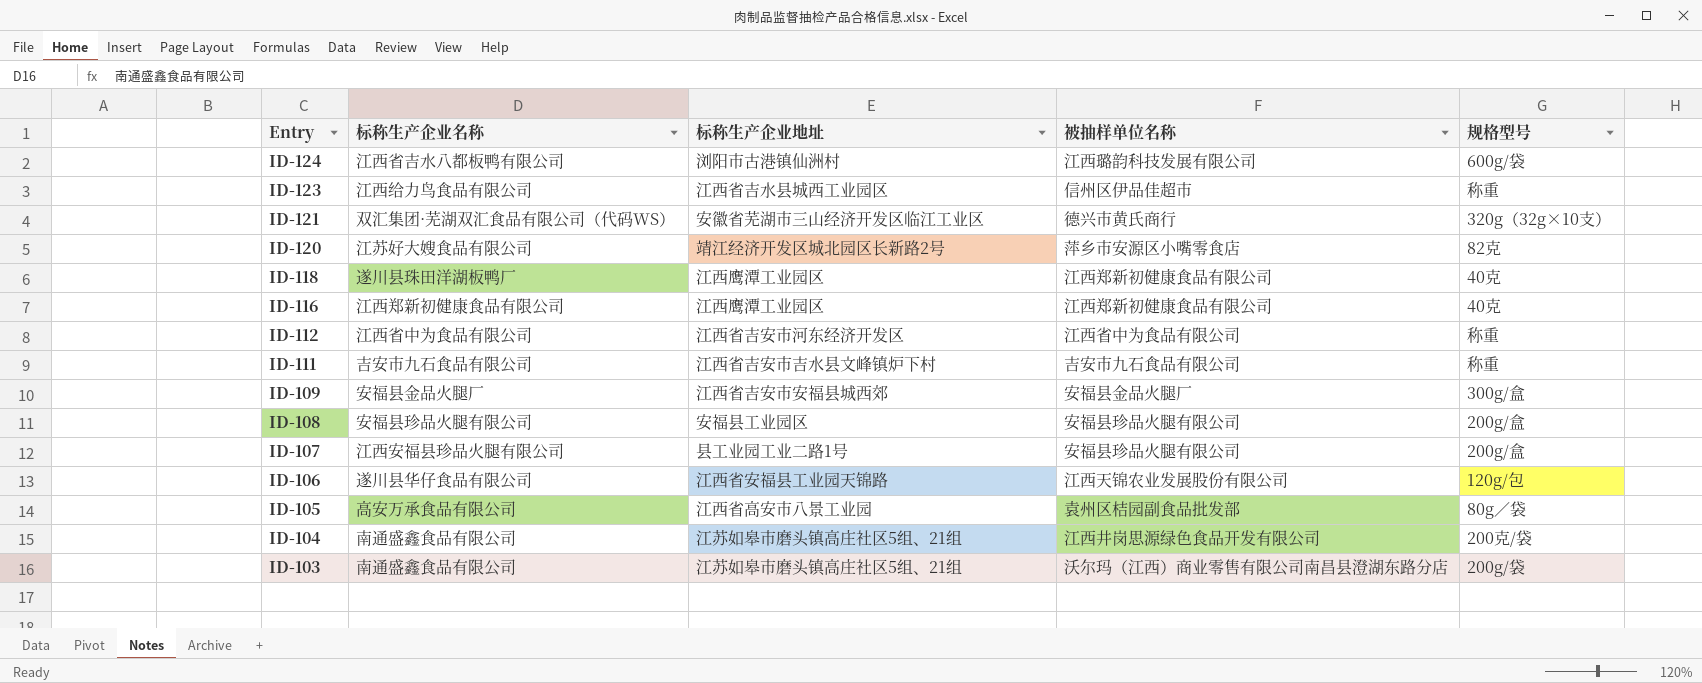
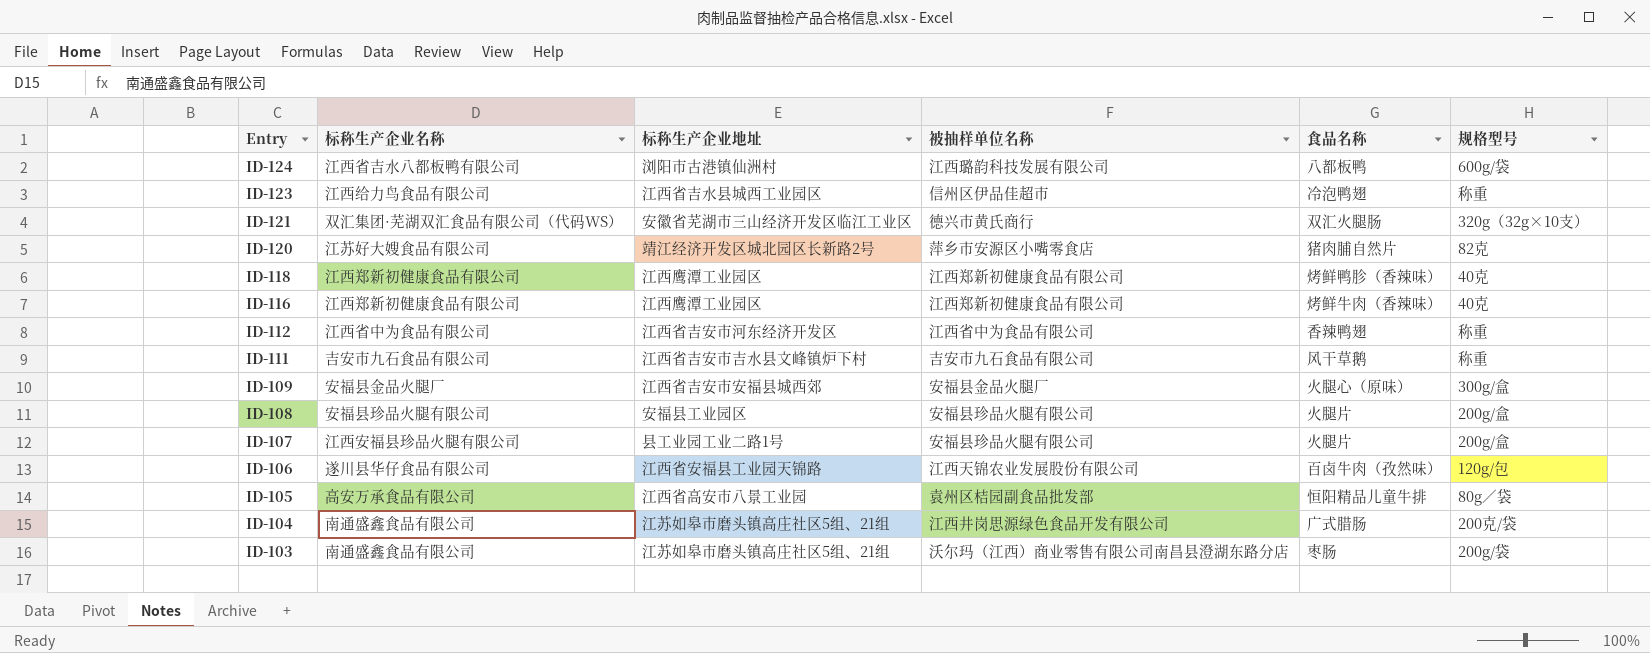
column 食品名称 | position: none -> 5
ID-118 | 标称生产企业名称: 遂川县珠田洋湖板鸭厂 -> 江西郑新初健康食品有限公司

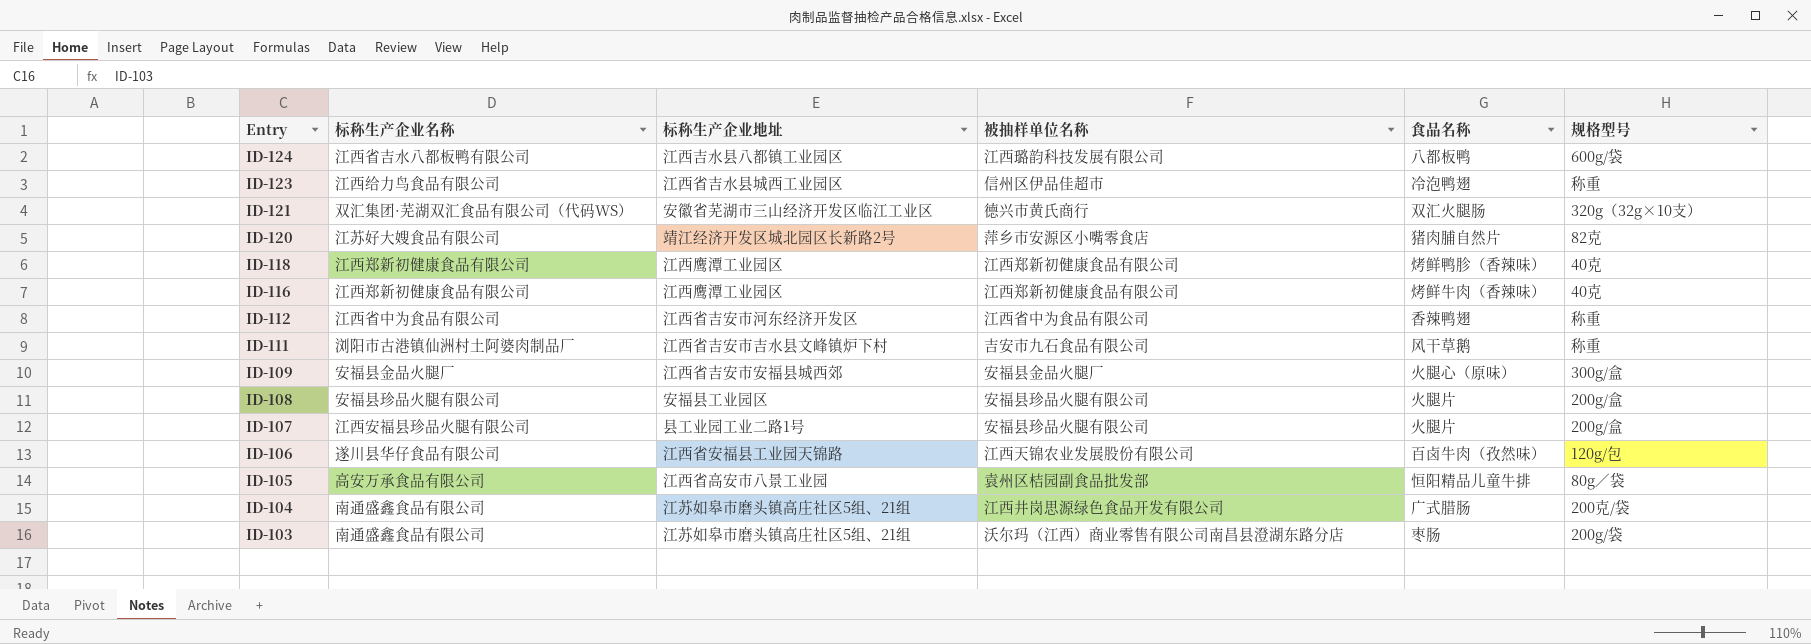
ID-124 | 标称生产企业地址: 浏阳市古港镇仙洲村 -> 江西吉水县八都镇工业园区
ID-111 | 标称生产企业名称: 吉安市九石食品有限公司 -> 浏阳市古港镇仙洲村土阿婆肉制品厂

